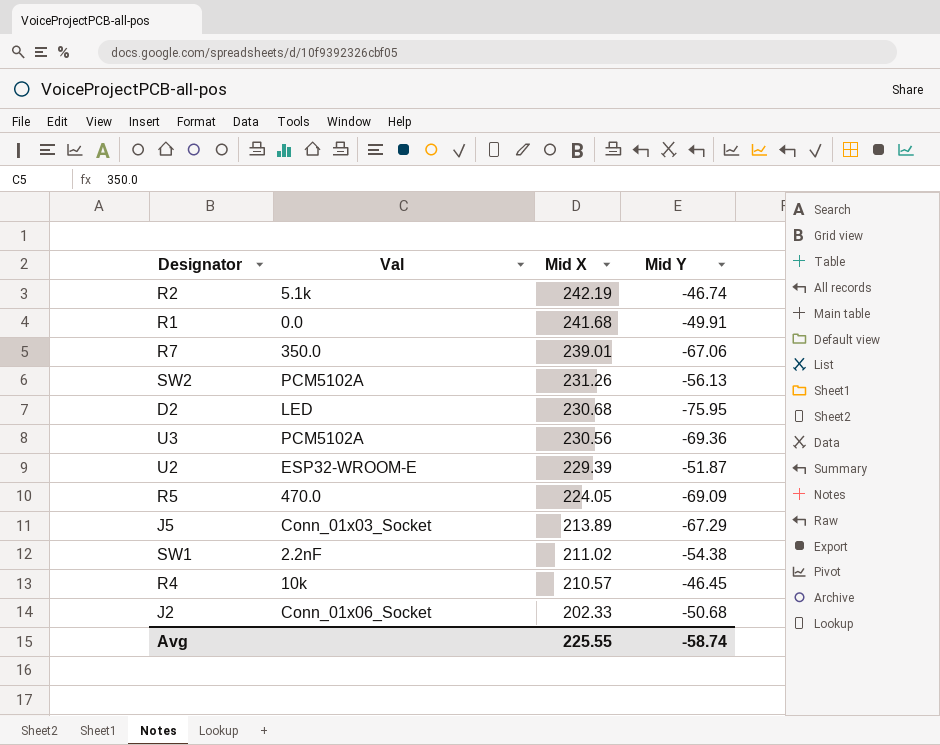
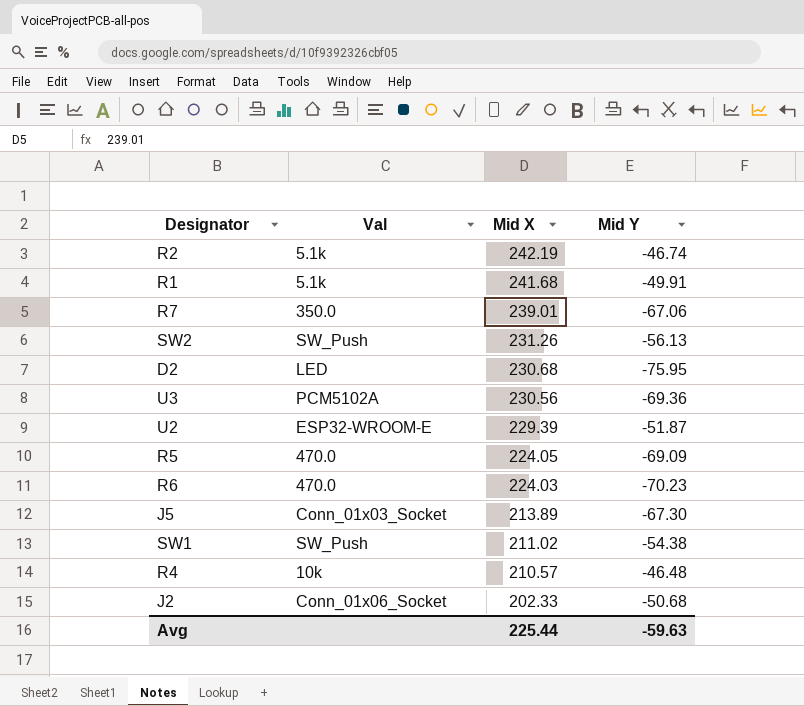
R1 | Val: 0.0 -> 5.1k
SW2 | Val: PCM5102A -> SW_Push
row R6: none -> 470.0 | 224.03 | -70.23
J5 | Mid Y: -67.29 -> -67.30
SW1 | Val: 2.2nF -> SW_Push
R4 | Mid Y: -46.45 -> -46.48
Avg | Mid X: 225.55 -> 225.44
Avg | Mid Y: -58.74 -> -59.63

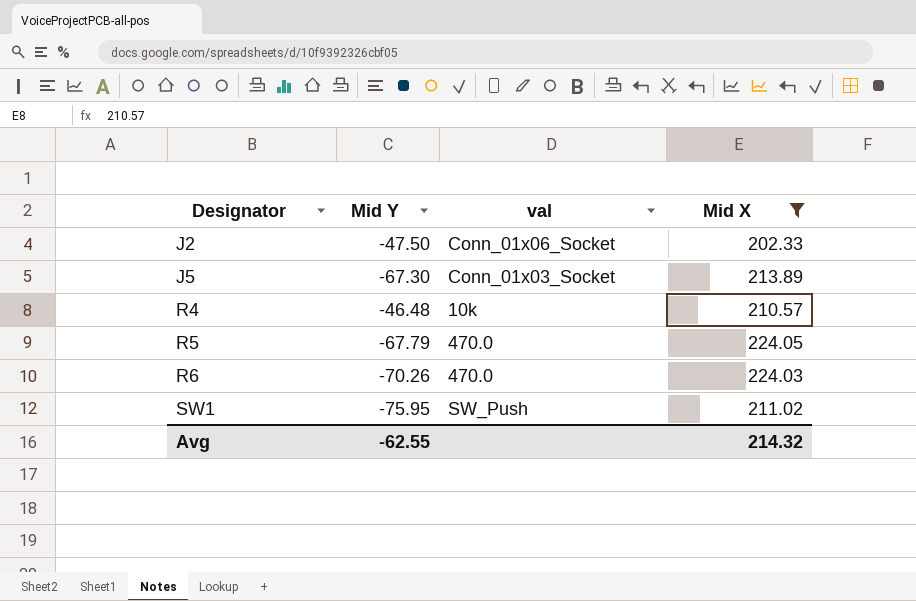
filter: none -> Mid X <= 224.05
row order: Mid X descending -> Designator ascending
column Mid Y | position: 4 -> 2
column name: Val -> val
J2 | Mid Y: -50.68 -> -47.50
R5 | Mid Y: -69.09 -> -67.79
R6 | Mid Y: -70.23 -> -70.26
SW1 | Mid Y: -54.38 -> -75.95
Avg | Mid Y: -59.63 -> -62.55
Avg | Mid X: 225.44 -> 214.32

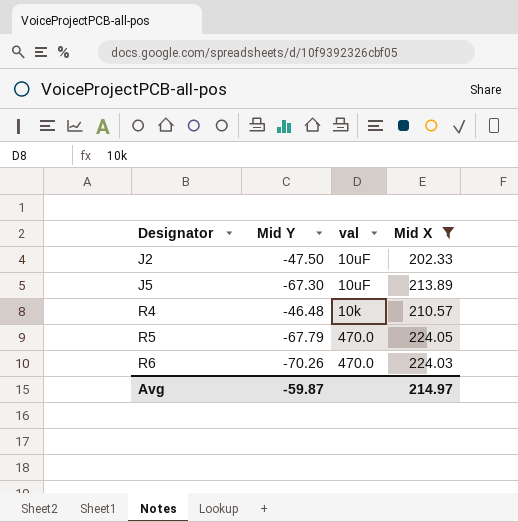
row SW1: -75.95 | SW_Push | 211.02 -> none
J2 | val: Conn_01x06_Socket -> 10uF
J5 | val: Conn_01x03_Socket -> 10uF
Avg | Mid Y: -62.55 -> -59.87
Avg | Mid X: 214.32 -> 214.97

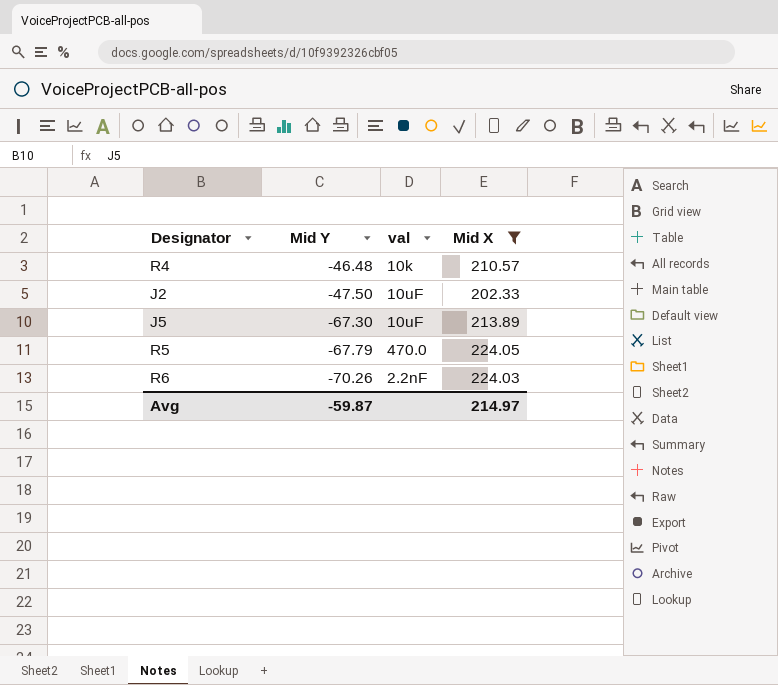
row order: Designator ascending -> Mid Y descending
R6 | val: 470.0 -> 2.2nF

